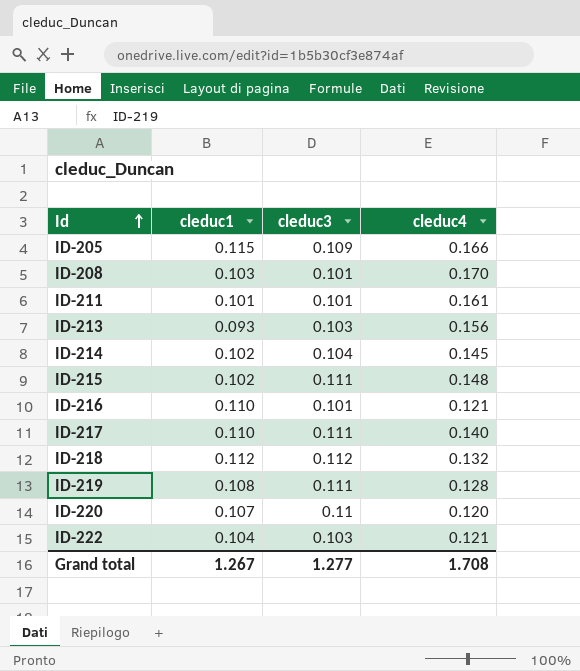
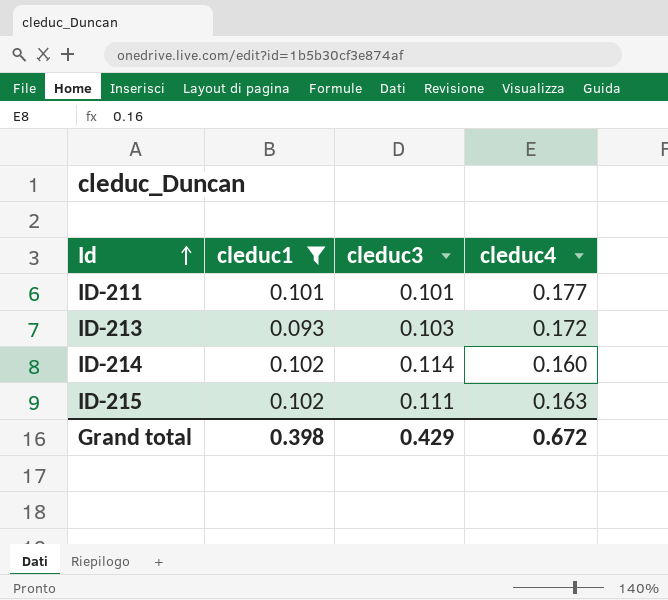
filter: none -> cleduc1 <= 0.102
ID-211 | cleduc4: 0.161 -> 0.177
ID-213 | cleduc4: 0.156 -> 0.172
ID-214 | cleduc3: 0.104 -> 0.114
ID-214 | cleduc4: 0.145 -> 0.160
ID-215 | cleduc4: 0.148 -> 0.163
Grand total | cleduc1: 1.267 -> 0.398
Grand total | cleduc3: 1.277 -> 0.429
Grand total | cleduc4: 1.708 -> 0.672

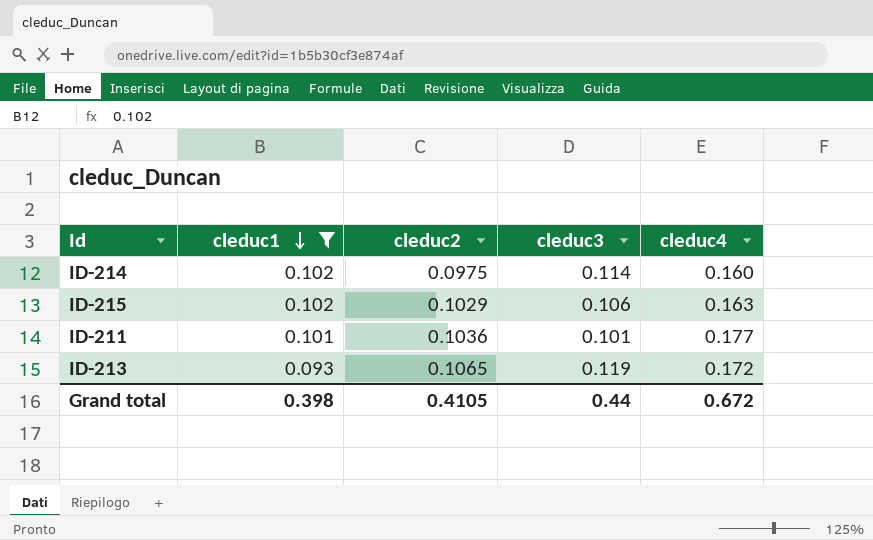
row order: Id ascending -> cleduc1 descending
column cleduc2 | position: none -> 3
ID-215 | cleduc3: 0.111 -> 0.106
ID-213 | cleduc3: 0.103 -> 0.119
Grand total | cleduc3: 0.429 -> 0.44

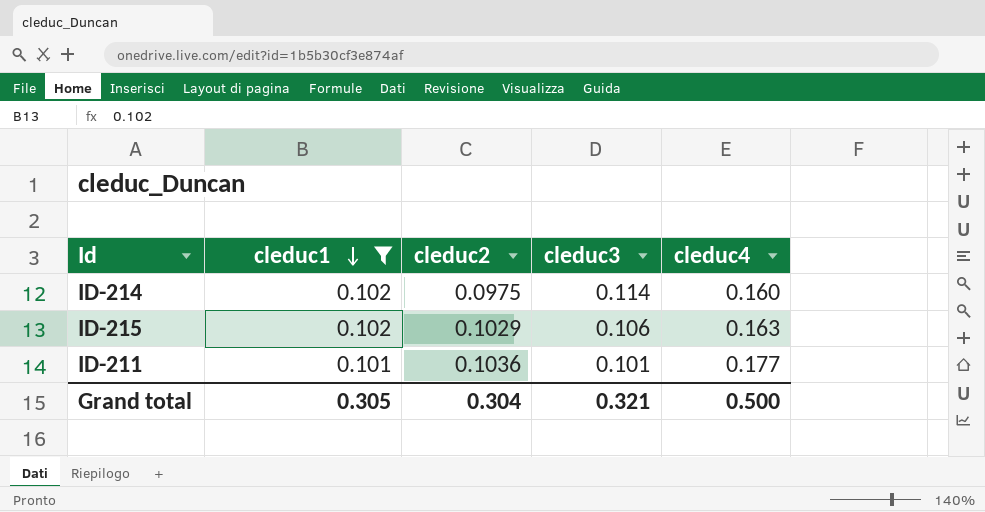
row ID-213: 0.093 | 0.1065 | 0.119 | 0.172 -> none
Grand total | cleduc1: 0.398 -> 0.305
Grand total | cleduc2: 0.4105 -> 0.304
Grand total | cleduc3: 0.44 -> 0.321
Grand total | cleduc4: 0.672 -> 0.500

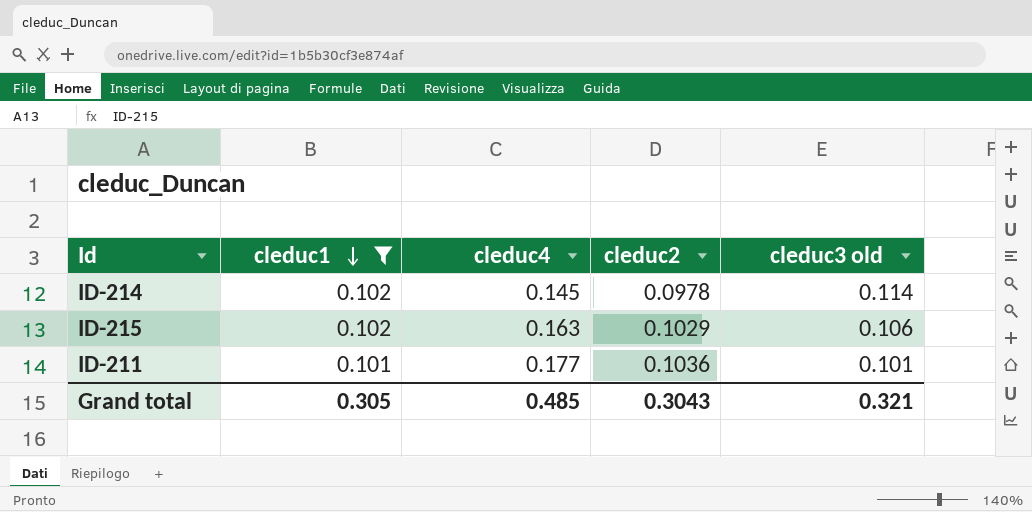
column cleduc4 | position: 5 -> 3
column name: cleduc3 -> cleduc3 old
ID-214 | cleduc4: 0.160 -> 0.145
ID-214 | cleduc2: 0.0975 -> 0.0978
Grand total | cleduc4: 0.500 -> 0.485
Grand total | cleduc2: 0.304 -> 0.3043

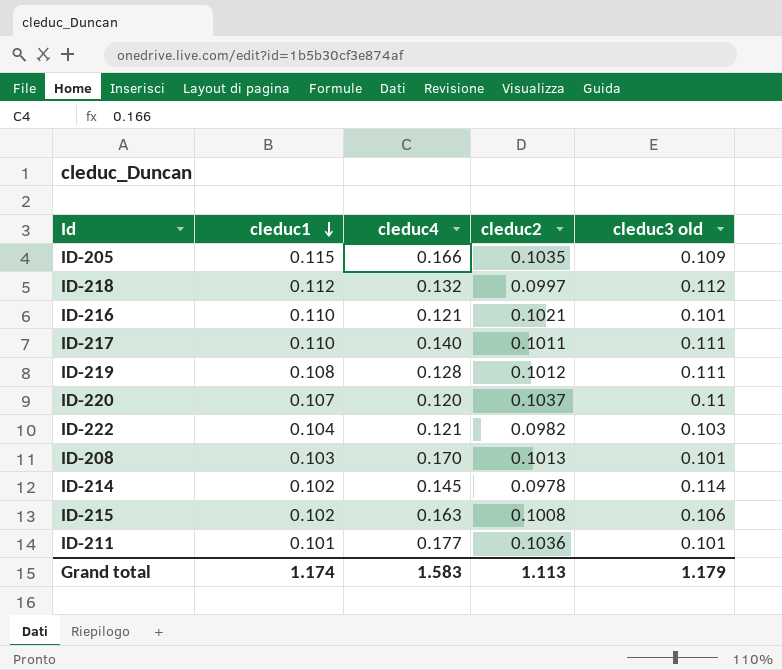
filter: cleduc1 <= 0.102 -> none
ID-215 | cleduc2: 0.1029 -> 0.1008
Grand total | cleduc1: 0.305 -> 1.174
Grand total | cleduc4: 0.485 -> 1.583
Grand total | cleduc2: 0.3043 -> 1.113
Grand total | cleduc3 old: 0.321 -> 1.179

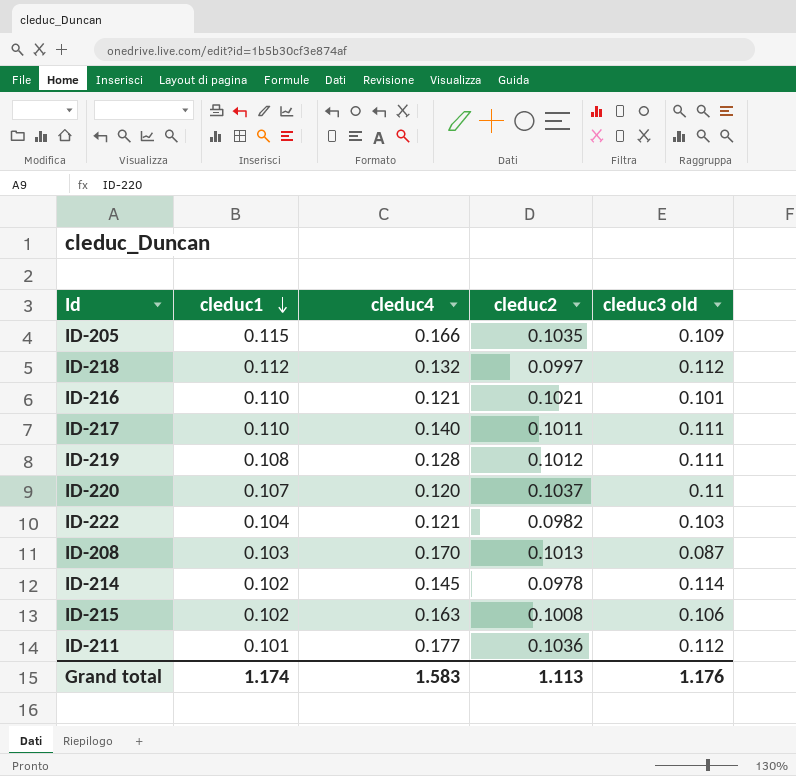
ID-208 | cleduc3 old: 0.101 -> 0.087
ID-211 | cleduc3 old: 0.101 -> 0.112
Grand total | cleduc3 old: 1.179 -> 1.176

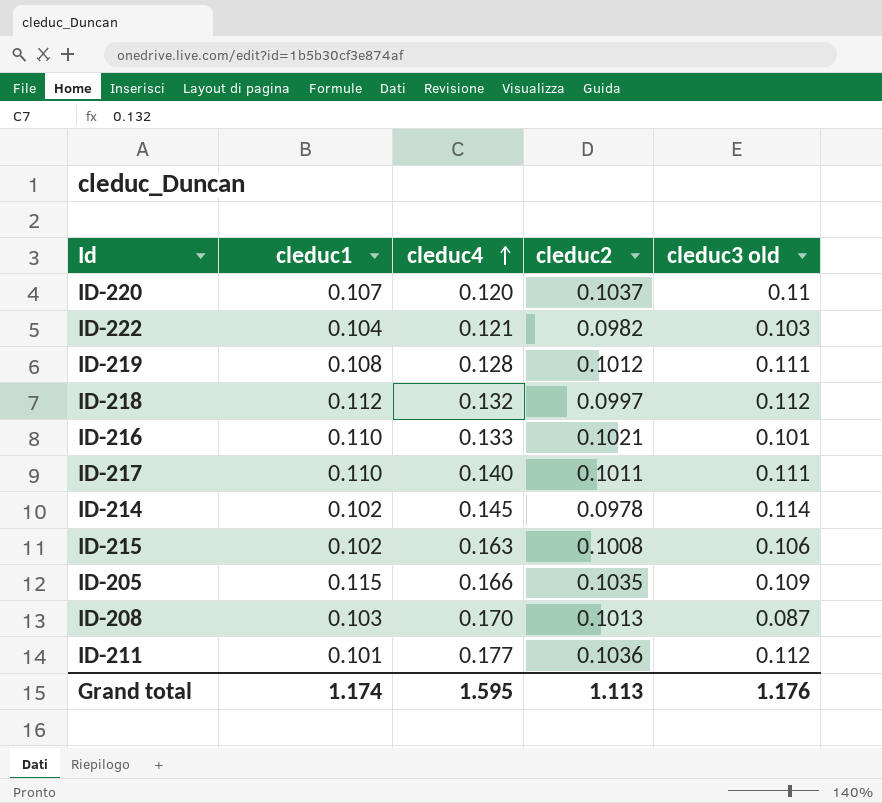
row order: cleduc1 descending -> cleduc4 ascending
ID-216 | cleduc4: 0.121 -> 0.133
Grand total | cleduc4: 1.583 -> 1.595

